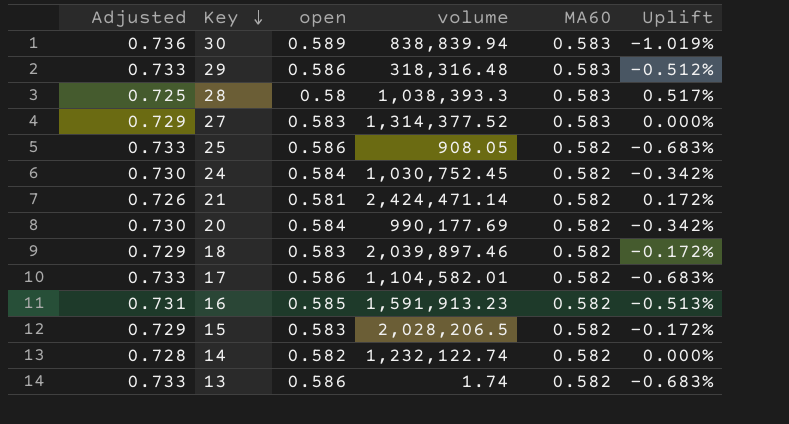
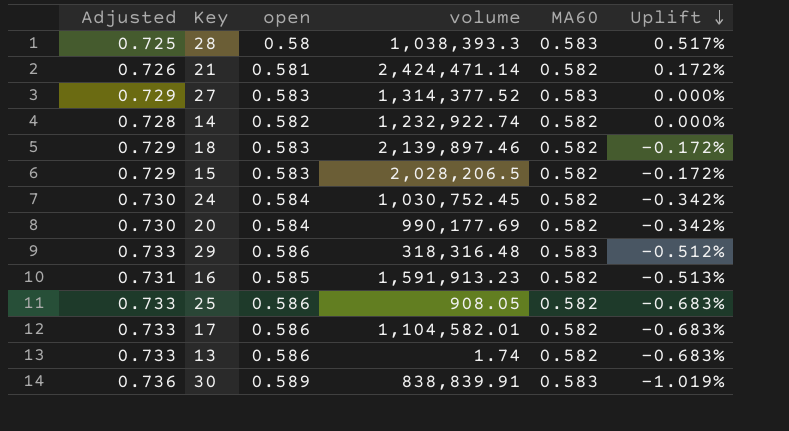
row order: Key descending -> Uplift descending
14 | volume: 1,232,122.74 -> 1,232,922.74
18 | volume: 2,039,897.46 -> 2,139,897.46
30 | volume: 838,839.94 -> 838,839.91

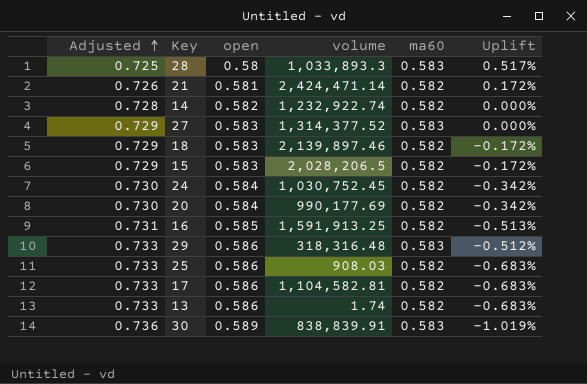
row order: Uplift descending -> Adjusted ascending
column name: MA60 -> ma60
28 | volume: 1,038,393.3 -> 1,033,893.3
16 | volume: 1,591,913.23 -> 1,591,913.25
25 | volume: 908.05 -> 908.03
17 | volume: 1,104,582.01 -> 1,104,582.81

